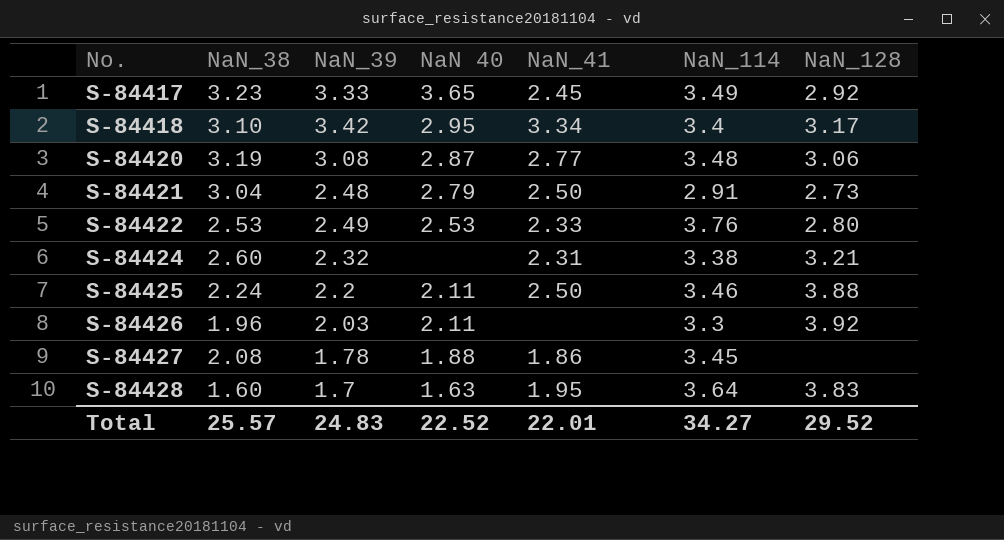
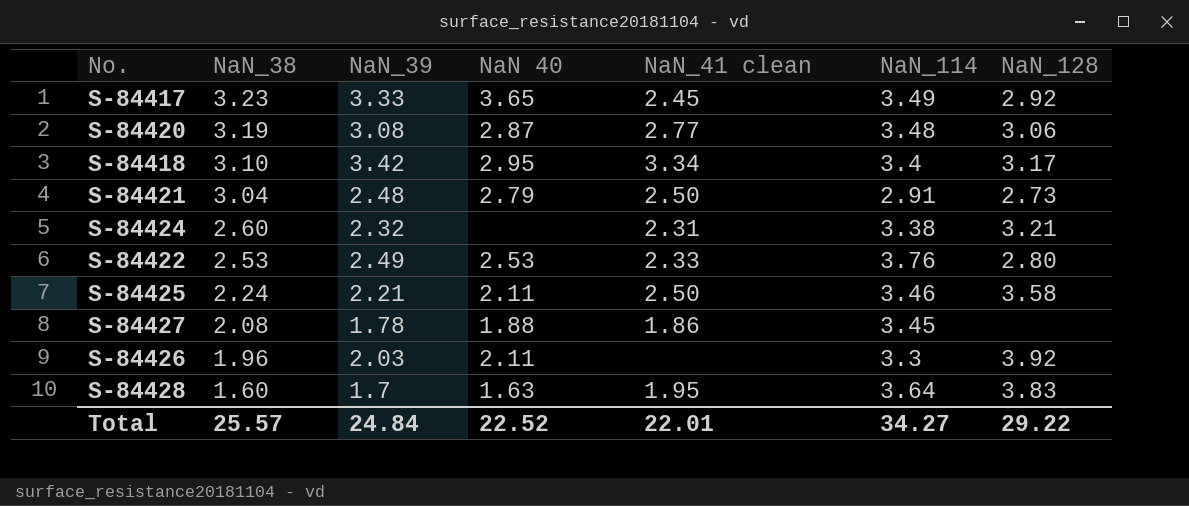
row order: No. ascending -> NaN_38 descending
column name: NaN_41 -> NaN_41 clean
S-84425 | NaN_39: 2.2 -> 2.21
S-84425 | NaN_128: 3.88 -> 3.58
Total | NaN_39: 24.83 -> 24.84
Total | NaN_128: 29.52 -> 29.22

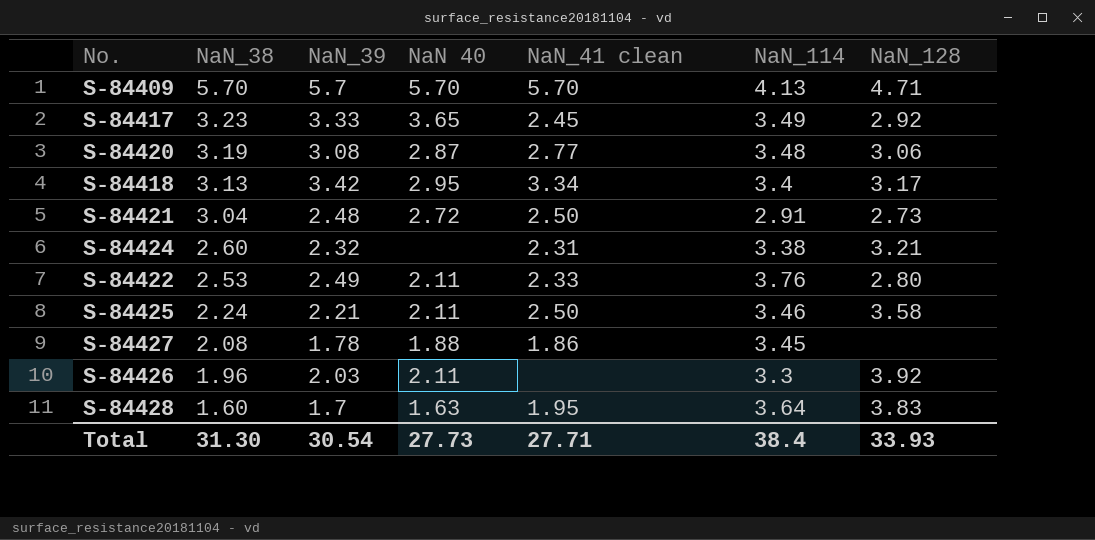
row S-84409: none -> 5.70 | 5.7 | 5.70 | 5.70 | 4.13 | 4.71
S-84418 | NaN_38: 3.10 -> 3.13
S-84421 | NaN 40: 2.79 -> 2.72
S-84422 | NaN 40: 2.53 -> 2.11
Total | NaN_38: 25.57 -> 31.30
Total | NaN_39: 24.84 -> 30.54
Total | NaN 40: 22.52 -> 27.73
Total | NaN_41 clean: 22.01 -> 27.71
Total | NaN_114: 34.27 -> 38.4
Total | NaN_128: 29.22 -> 33.93

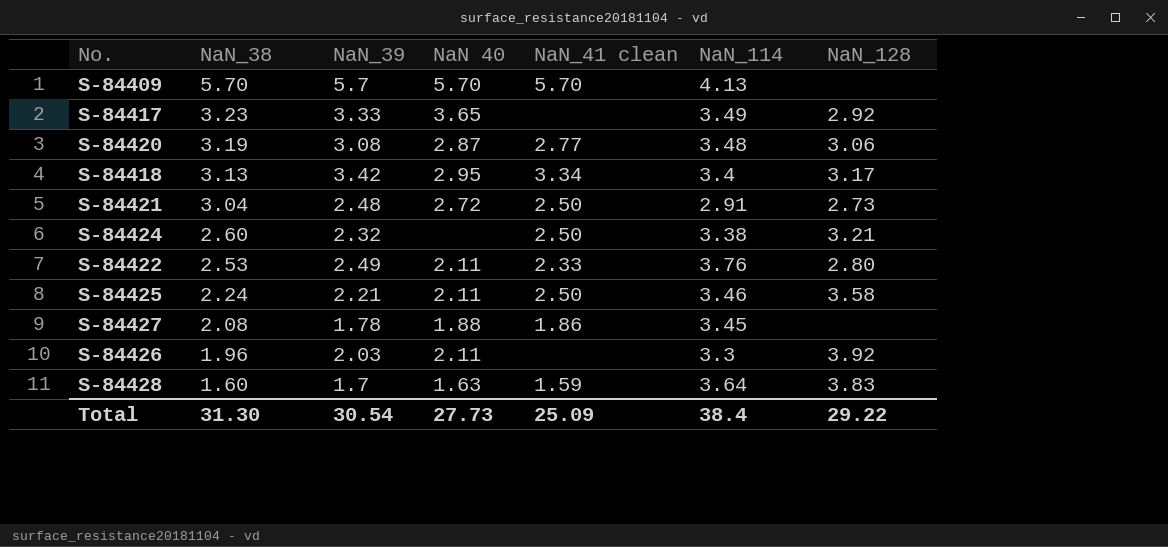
S-84409 | NaN_128: 4.71 -> none
S-84417 | NaN_41 clean: 2.45 -> none
S-84424 | NaN_41 clean: 2.31 -> 2.50
S-84428 | NaN_41 clean: 1.95 -> 1.59
Total | NaN_41 clean: 27.71 -> 25.09
Total | NaN_128: 33.93 -> 29.22

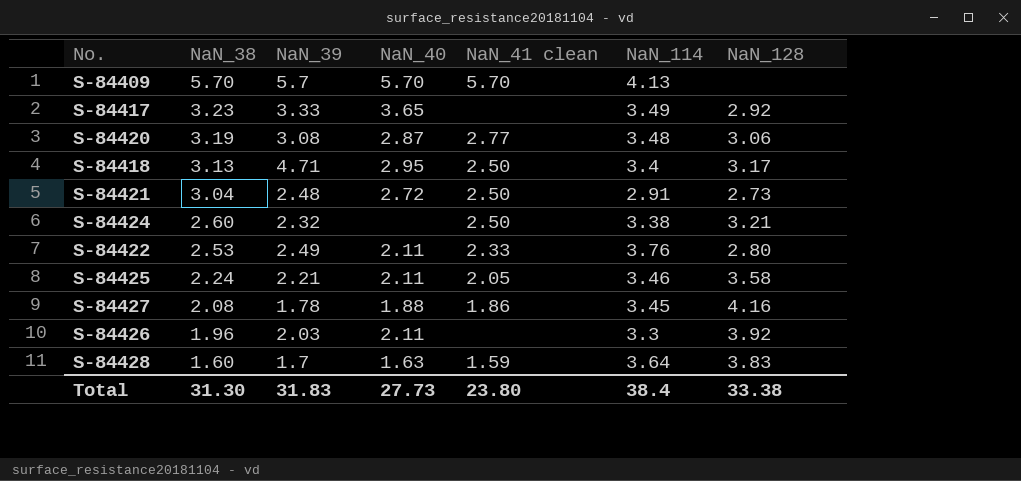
column name: NaN 40 -> NaN_40
S-84418 | NaN_39: 3.42 -> 4.71
S-84418 | NaN_41 clean: 3.34 -> 2.50
S-84425 | NaN_41 clean: 2.50 -> 2.05
S-84427 | NaN_128: none -> 4.16
Total | NaN_39: 30.54 -> 31.83
Total | NaN_41 clean: 25.09 -> 23.80
Total | NaN_128: 29.22 -> 33.38

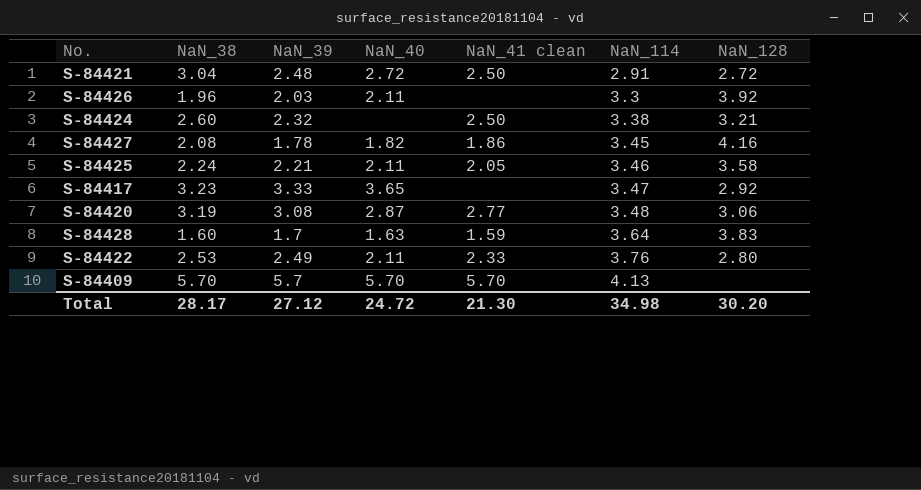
row order: NaN_38 descending -> NaN_114 ascending
row S-84418: 3.13 | 4.71 | 2.95 | 2.50 | 3.4 | 3.17 -> none
S-84421 | NaN_128: 2.73 -> 2.72
S-84427 | NaN_40: 1.88 -> 1.82
S-84417 | NaN_114: 3.49 -> 3.47
Total | NaN_38: 31.30 -> 28.17
Total | NaN_39: 31.83 -> 27.12
Total | NaN_40: 27.73 -> 24.72
Total | NaN_41 clean: 23.80 -> 21.30
Total | NaN_114: 38.4 -> 34.98
Total | NaN_128: 33.38 -> 30.20

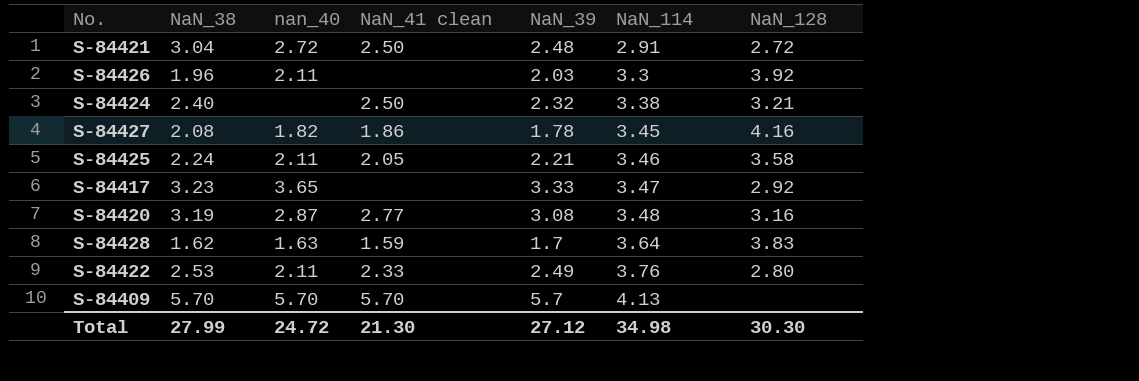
column name: NaN_40 -> nan_40
column NaN_39 | position: 3 -> 5
S-84424 | NaN_38: 2.60 -> 2.40
S-84420 | NaN_128: 3.06 -> 3.16
S-84428 | NaN_38: 1.60 -> 1.62
Total | NaN_38: 28.17 -> 27.99
Total | NaN_128: 30.20 -> 30.30

